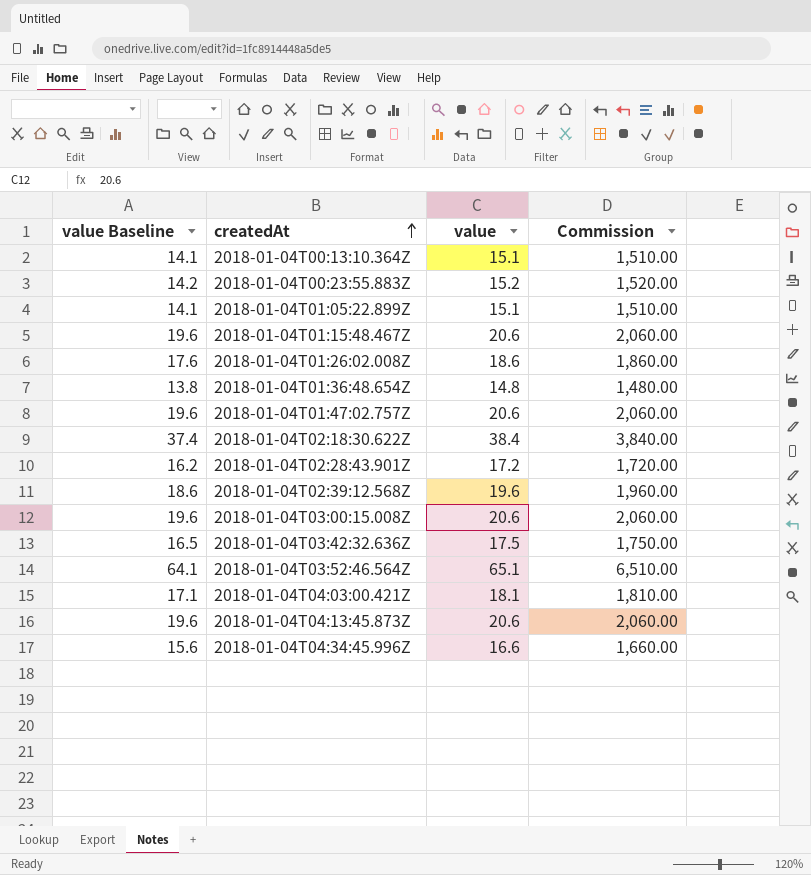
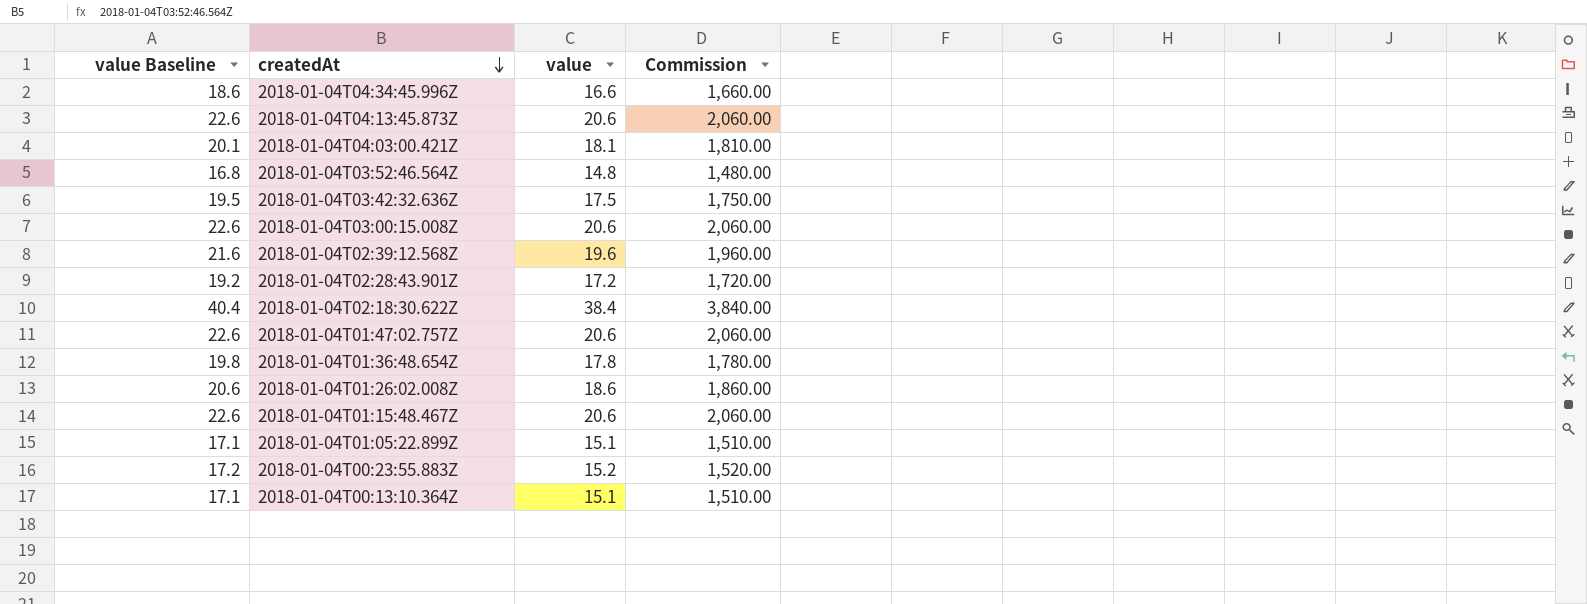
row order: createdAt ascending -> createdAt descending
column value Baseline | formula: [value] - 1 -> [value] + 2
2018-01-04T03:52:46.564Z | value: 65.1 -> 14.8
2018-01-04T03:52:46.564Z | Commission: 6,510.00 -> 1,480.00
2018-01-04T01:36:48.654Z | value: 14.8 -> 17.8
2018-01-04T01:36:48.654Z | Commission: 1,480.00 -> 1,780.00

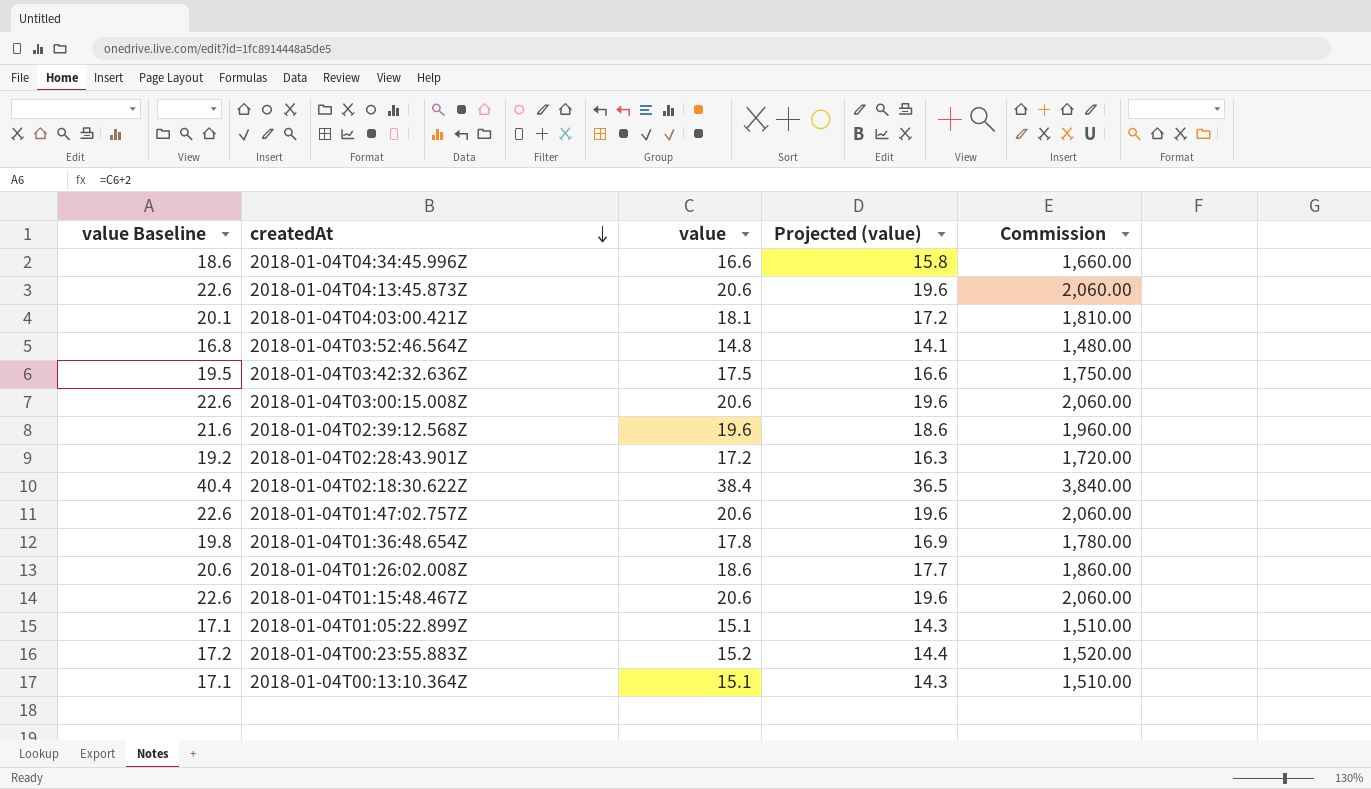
column Projected (value) | formula: none -> [value] * 0.95

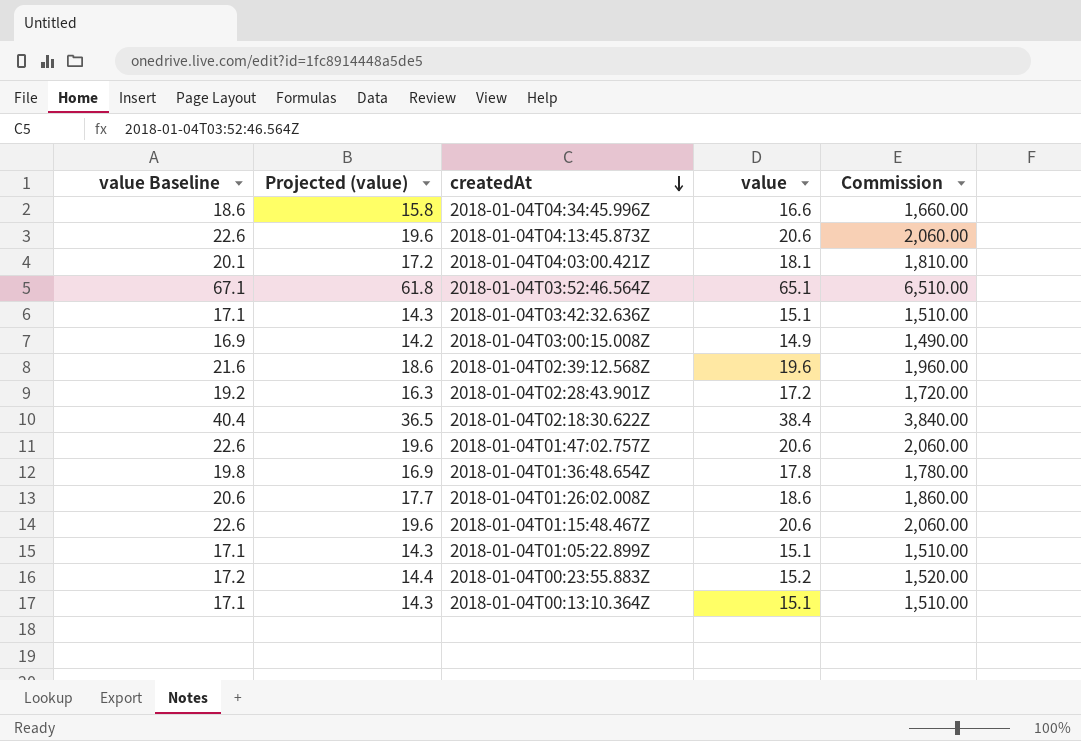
column Projected (value) | position: 4 -> 2
2018-01-04T03:52:46.564Z | value Baseline: 16.8 -> 67.1
2018-01-04T03:52:46.564Z | Projected (value): 14.1 -> 61.8
2018-01-04T03:52:46.564Z | value: 14.8 -> 65.1
2018-01-04T03:52:46.564Z | Commission: 1,480.00 -> 6,510.00
2018-01-04T03:42:32.636Z | value Baseline: 19.5 -> 17.1
2018-01-04T03:42:32.636Z | Projected (value): 16.6 -> 14.3
2018-01-04T03:42:32.636Z | value: 17.5 -> 15.1
2018-01-04T03:42:32.636Z | Commission: 1,750.00 -> 1,510.00
2018-01-04T03:00:15.008Z | value Baseline: 22.6 -> 16.9
2018-01-04T03:00:15.008Z | Projected (value): 19.6 -> 14.2
2018-01-04T03:00:15.008Z | value: 20.6 -> 14.9
2018-01-04T03:00:15.008Z | Commission: 2,060.00 -> 1,490.00

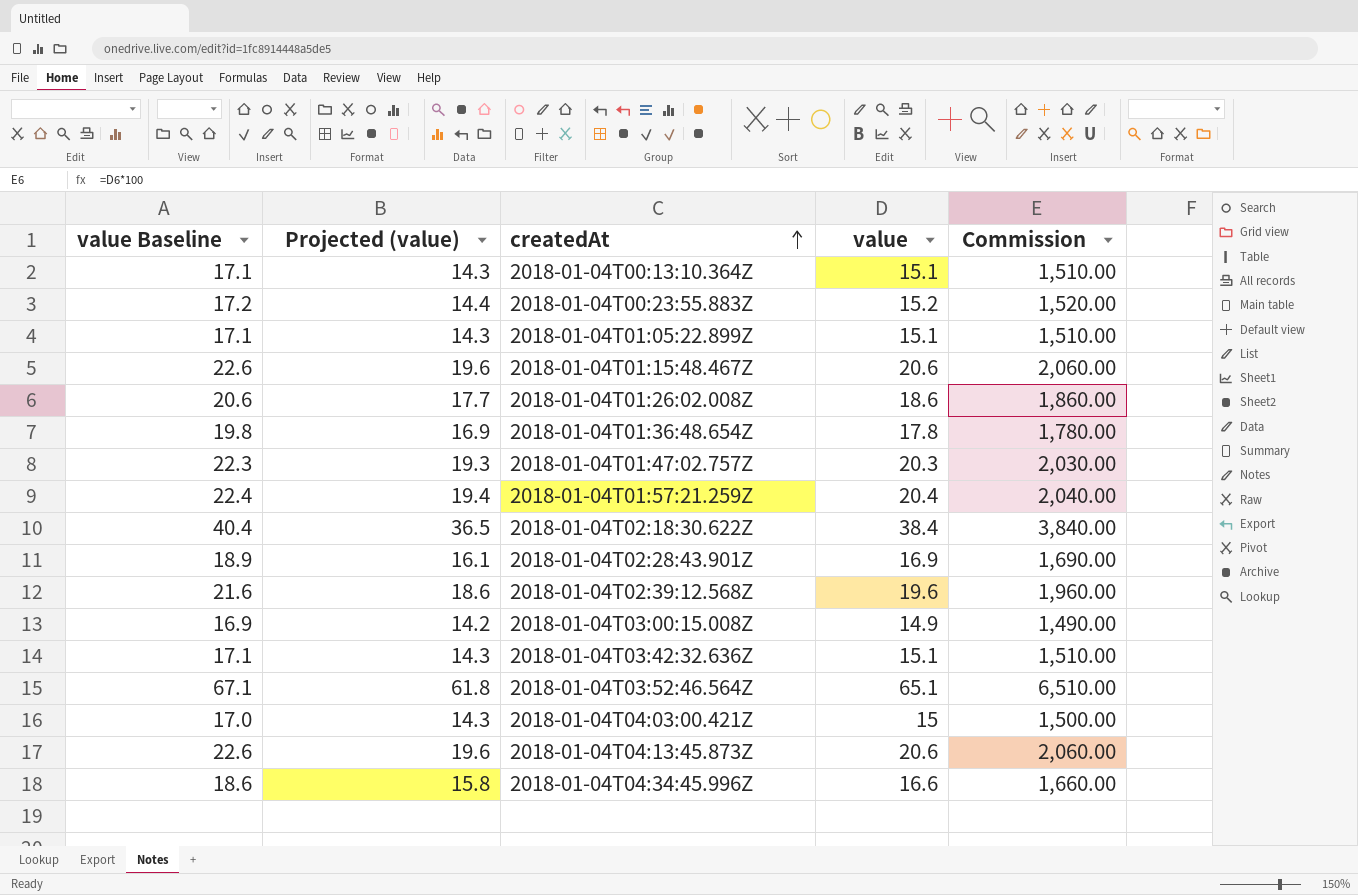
row order: createdAt descending -> createdAt ascending
2018-01-04T01:47:02.757Z | value Baseline: 22.6 -> 22.3
2018-01-04T01:47:02.757Z | Projected (value): 19.6 -> 19.3
2018-01-04T01:47:02.757Z | value: 20.6 -> 20.3
2018-01-04T01:47:02.757Z | Commission: 2,060.00 -> 2,030.00
row 2018-01-04T01:57:21.259Z: none -> 22.4 | 19.4 | 20.4 | 2,040.00
2018-01-04T02:28:43.901Z | value Baseline: 19.2 -> 18.9
2018-01-04T02:28:43.901Z | Projected (value): 16.3 -> 16.1
2018-01-04T02:28:43.901Z | value: 17.2 -> 16.9
2018-01-04T02:28:43.901Z | Commission: 1,720.00 -> 1,690.00
2018-01-04T04:03:00.421Z | value Baseline: 20.1 -> 17.0
2018-01-04T04:03:00.421Z | Projected (value): 17.2 -> 14.3
2018-01-04T04:03:00.421Z | value: 18.1 -> 15
2018-01-04T04:03:00.421Z | Commission: 1,810.00 -> 1,500.00

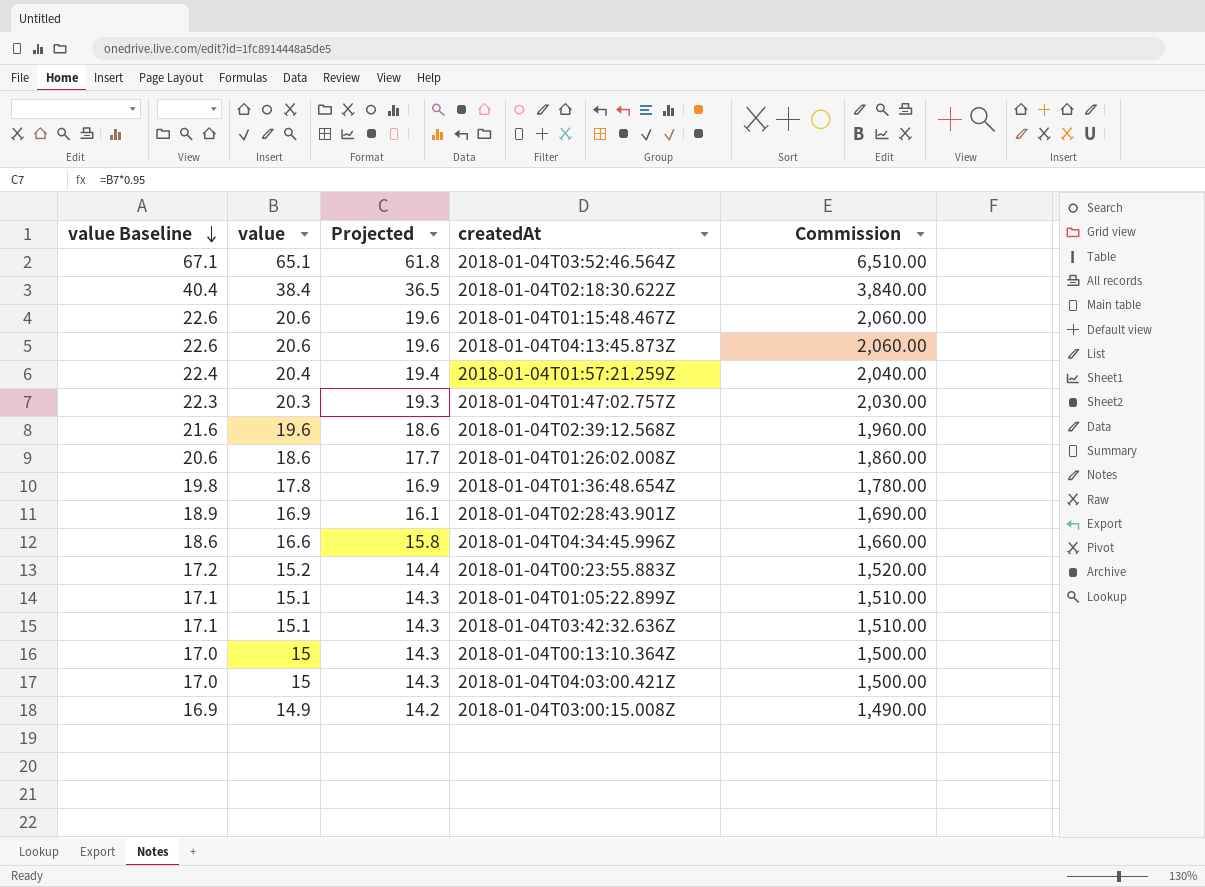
row order: createdAt ascending -> value Baseline descending
column value | position: 4 -> 2
column name: Projected (value) -> Projected
2018-01-04T00:13:10.364Z | value Baseline: 17.1 -> 17.0
2018-01-04T00:13:10.364Z | value: 15.1 -> 15
2018-01-04T00:13:10.364Z | Commission: 1,510.00 -> 1,500.00

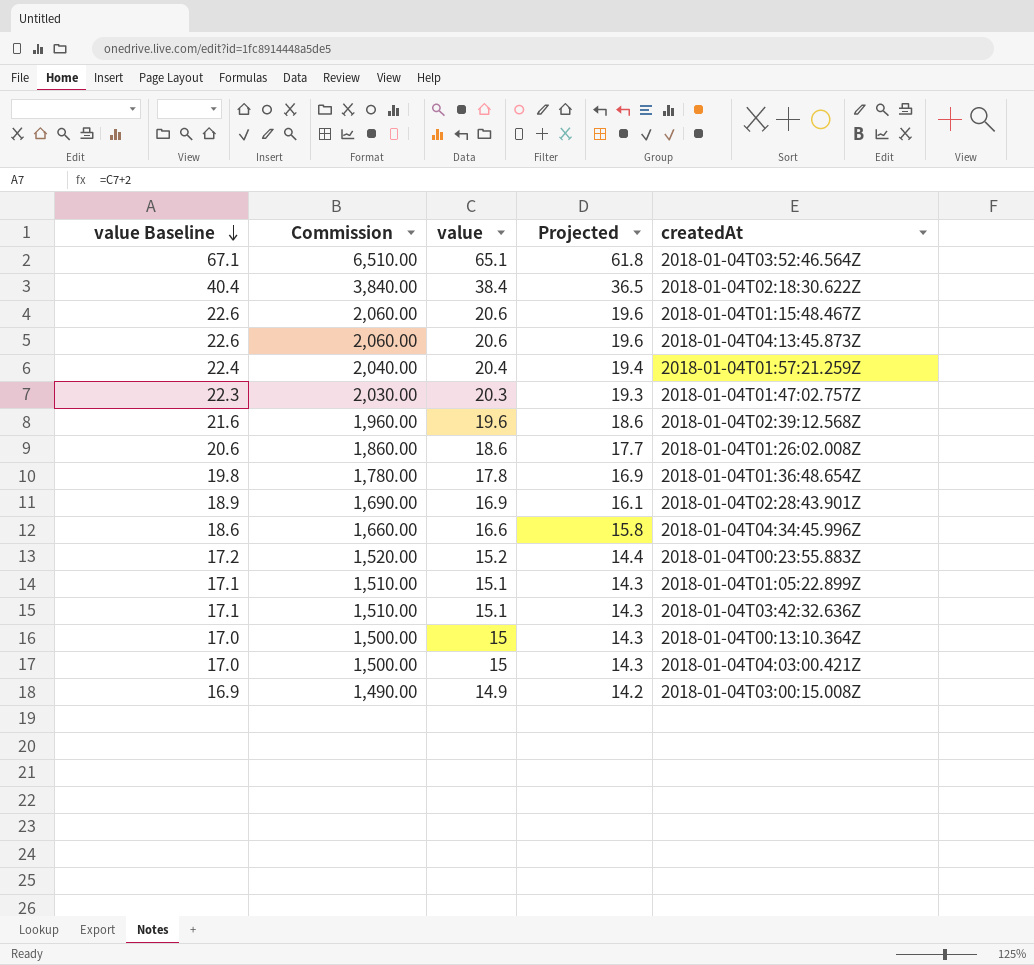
column Commission | position: 5 -> 2

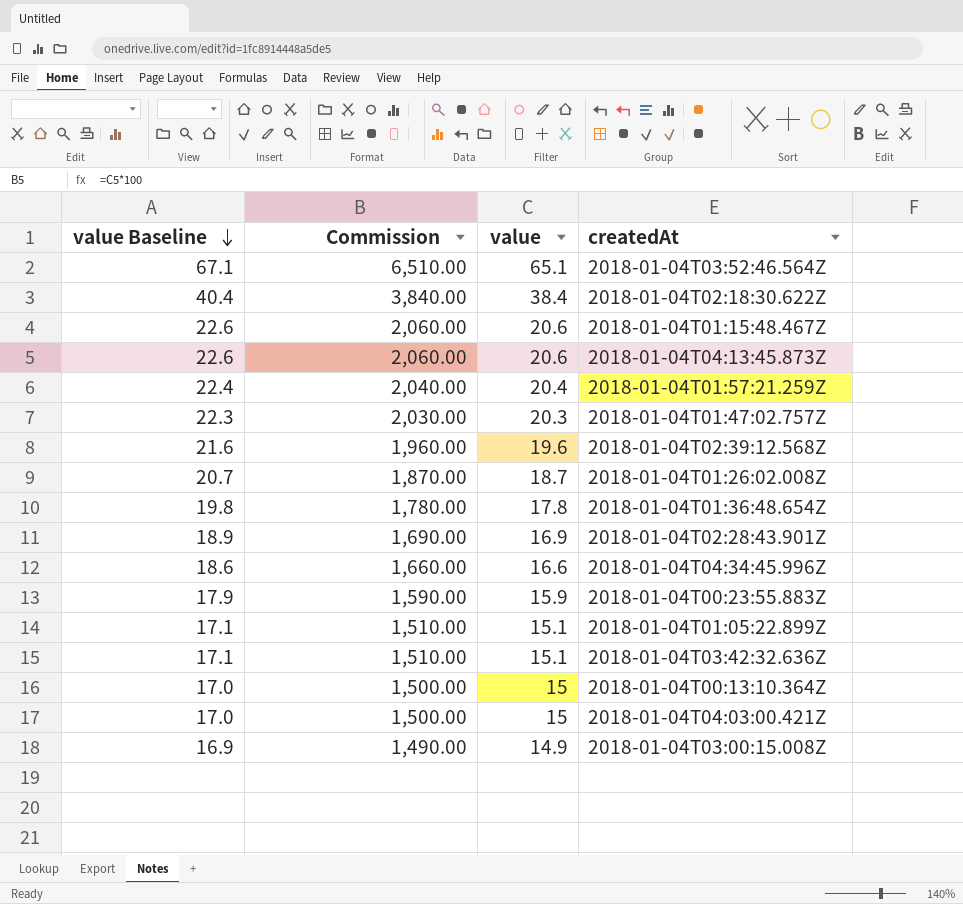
column Projected | formula: [value] * 0.95 -> none
2018-01-04T01:26:02.008Z | value Baseline: 20.6 -> 20.7
2018-01-04T01:26:02.008Z | Commission: 1,860.00 -> 1,870.00
2018-01-04T01:26:02.008Z | value: 18.6 -> 18.7
2018-01-04T00:23:55.883Z | value Baseline: 17.2 -> 17.9
2018-01-04T00:23:55.883Z | Commission: 1,520.00 -> 1,590.00
2018-01-04T00:23:55.883Z | value: 15.2 -> 15.9

